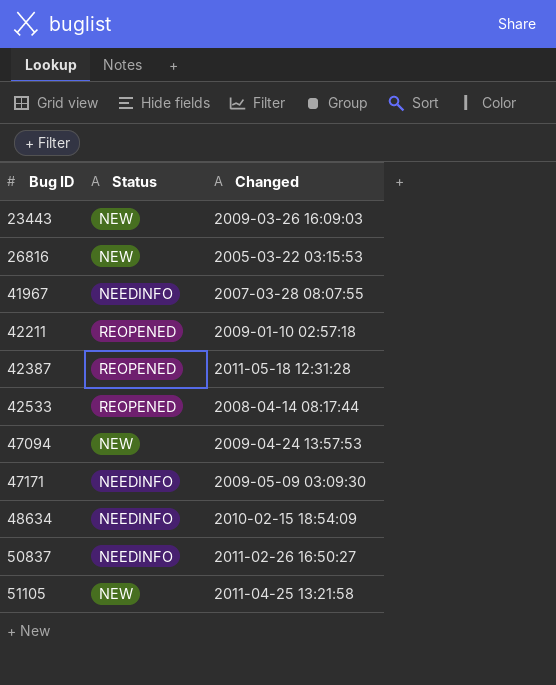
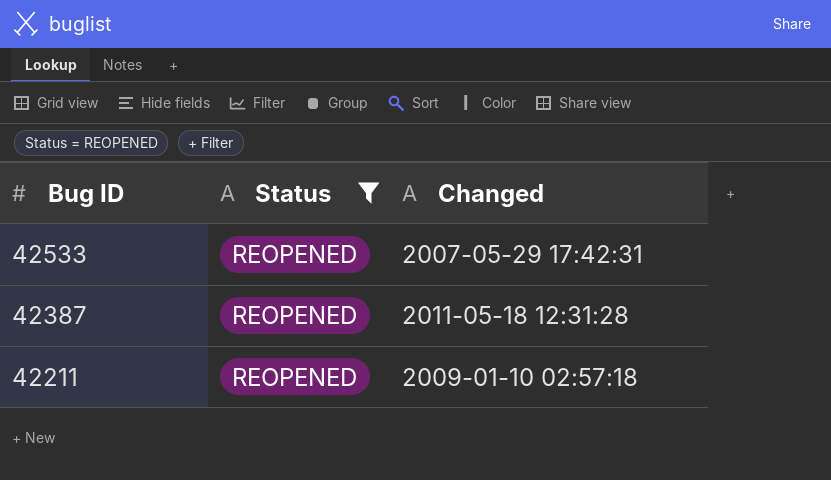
filter: none -> Status = REOPENED
row order: Bug ID ascending -> Bug ID descending
42533 | Changed: 2008-04-14 08:17:44 -> 2007-05-29 17:42:31

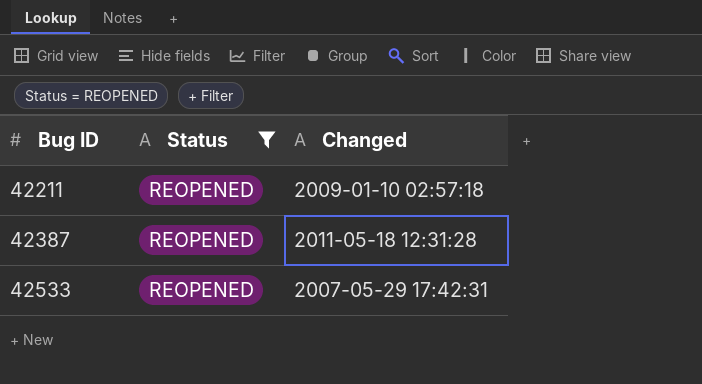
row order: Bug ID descending -> Bug ID ascending

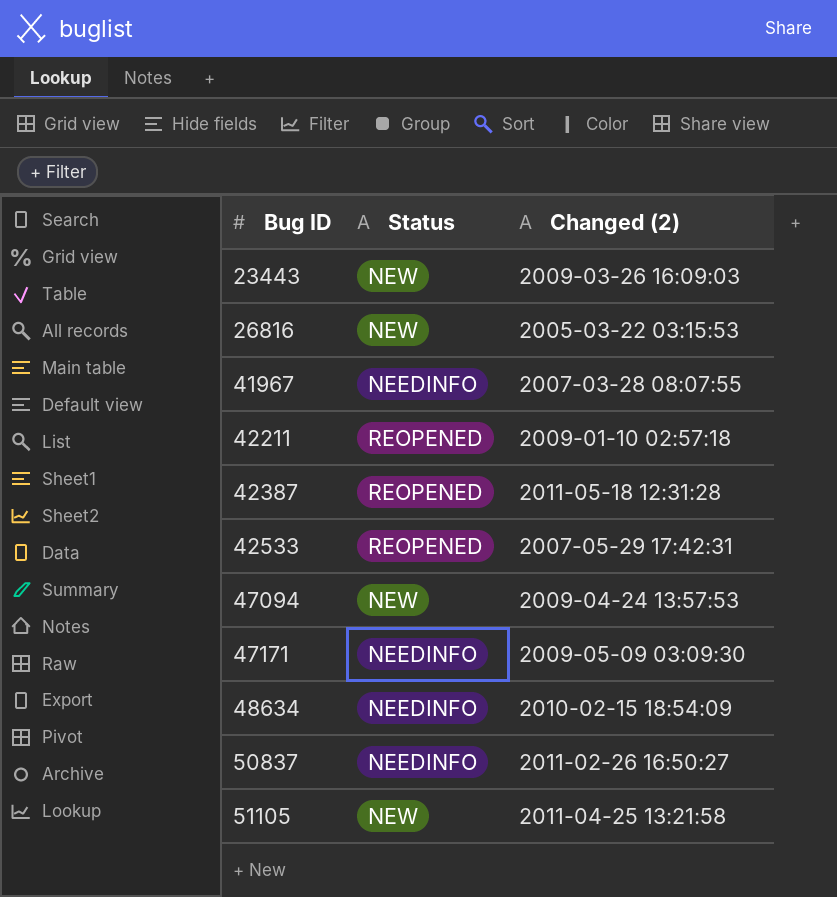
filter: Status = REOPENED -> none
column name: Changed -> Changed (2)

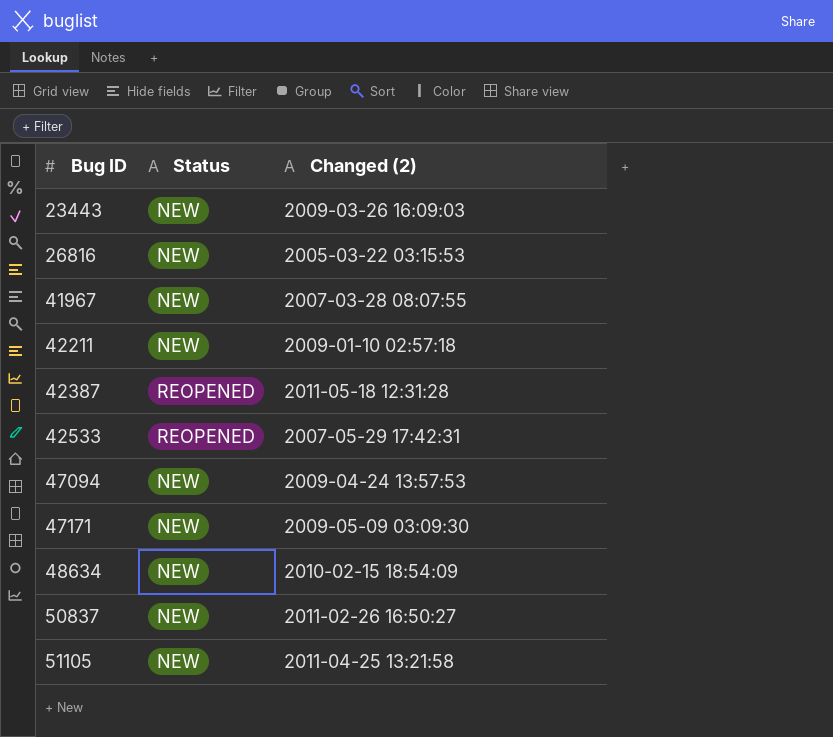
41967 | Status: NEEDINFO -> NEW
42211 | Status: REOPENED -> NEW
47171 | Status: NEEDINFO -> NEW
48634 | Status: NEEDINFO -> NEW
50837 | Status: NEEDINFO -> NEW

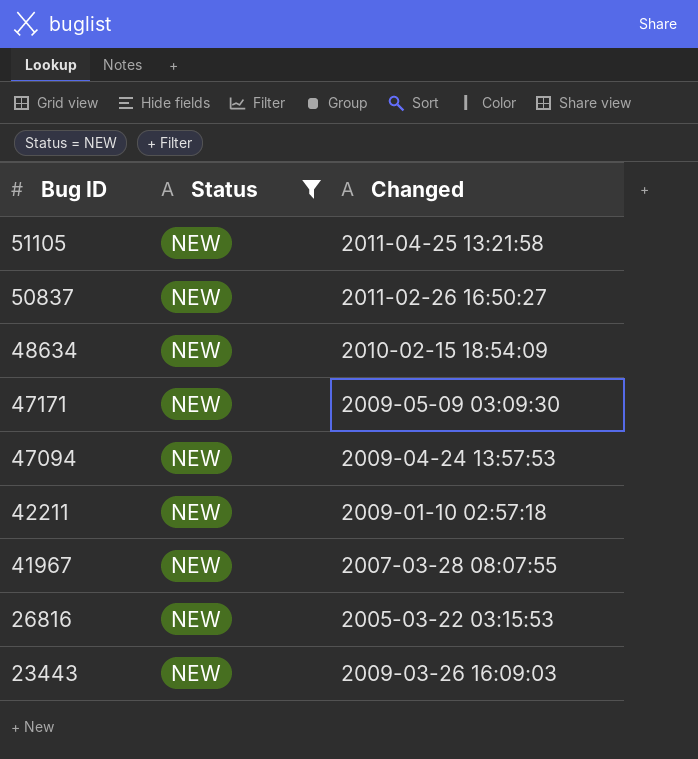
filter: none -> Status = NEW
row order: Bug ID ascending -> Bug ID descending
column name: Changed (2) -> Changed

